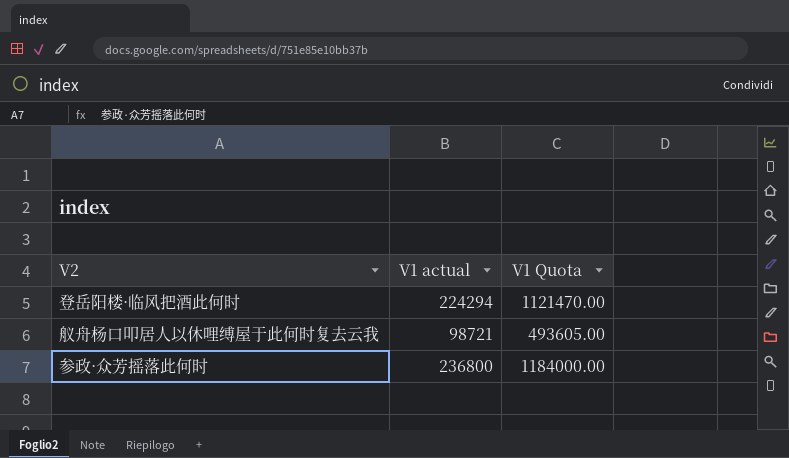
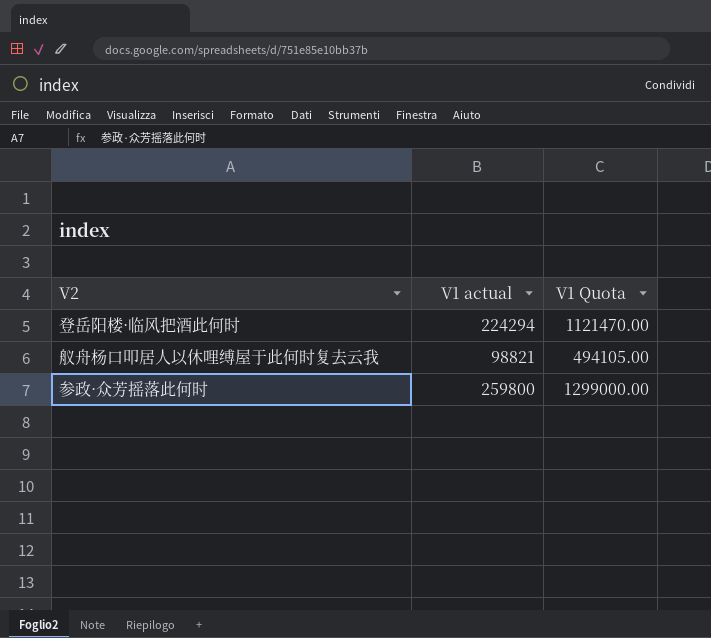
舣舟杨口叩居人以休哩缚屋于此何时复去云我 | V1 actual: 98721 -> 98821
舣舟杨口叩居人以休哩缚屋于此何时复去云我 | V1 Quota: 493605.00 -> 494105.00
参政·众芳摇落此何时 | V1 actual: 236800 -> 259800
参政·众芳摇落此何时 | V1 Quota: 1184000.00 -> 1299000.00

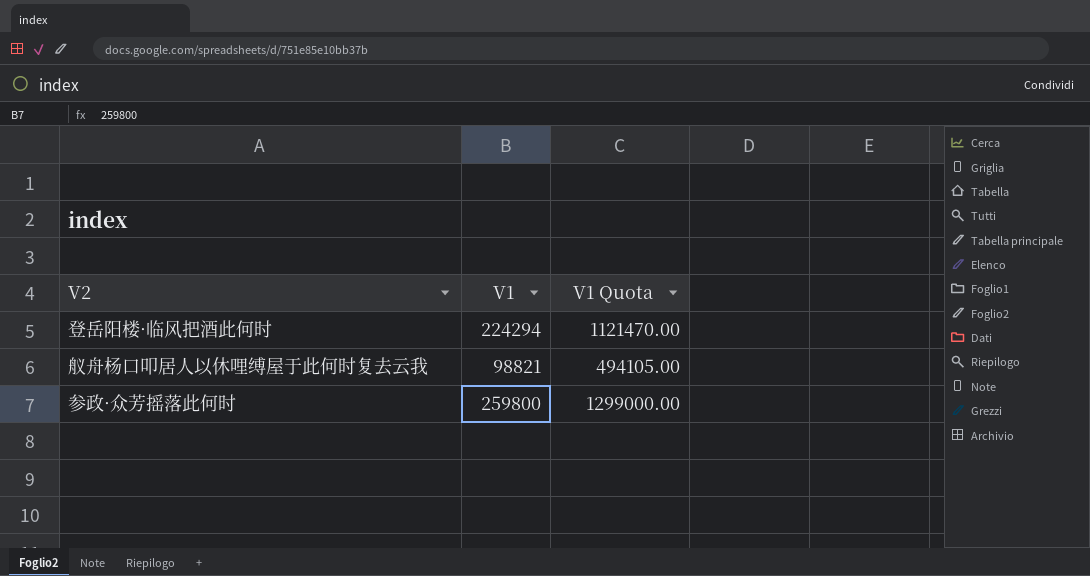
column name: V1 actual -> V1

